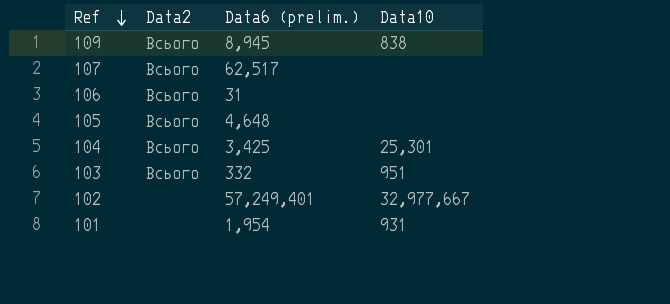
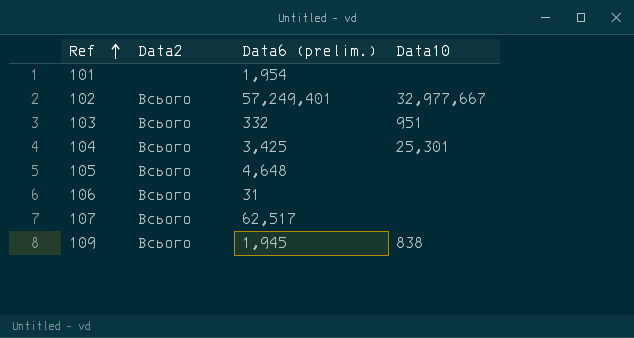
row order: Ref descending -> Ref ascending
101 | Data10: 931 -> none
102 | Data2: none -> Всього
109 | Data6 (prelim.): 8,945 -> 1,945

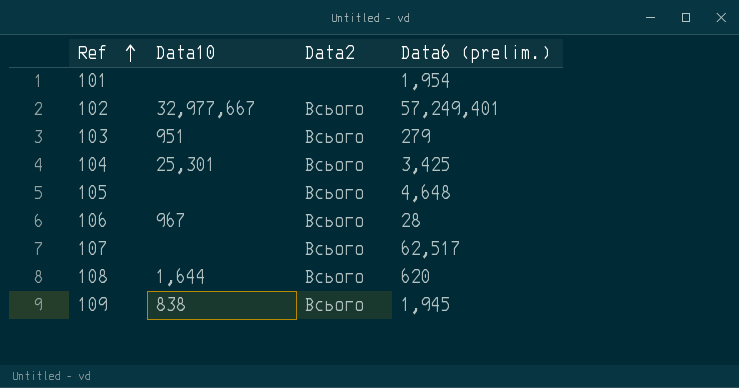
column Data10 | position: 4 -> 2
103 | Data6 (prelim.): 332 -> 279
106 | Data10: none -> 967
106 | Data6 (prelim.): 31 -> 28
row 108: none -> 1,644 | Всього | 620

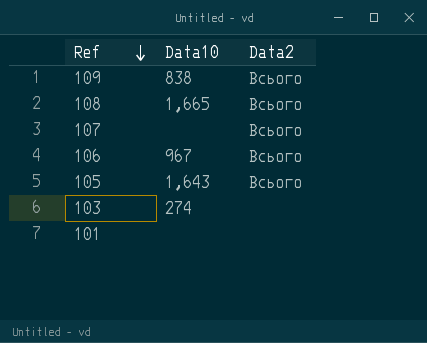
row order: Ref ascending -> Ref descending
column Data6 (prelim.) | position: 4 -> none
row 102: 32,977,667 | Всього | 57,249,401 -> none
row 104: 25,301 | Всього | 3,425 -> none
108 | Data10: 1,644 -> 1,665
105 | Data10: none -> 1,643
103 | Data10: 951 -> 274
103 | Data2: Всього -> none

